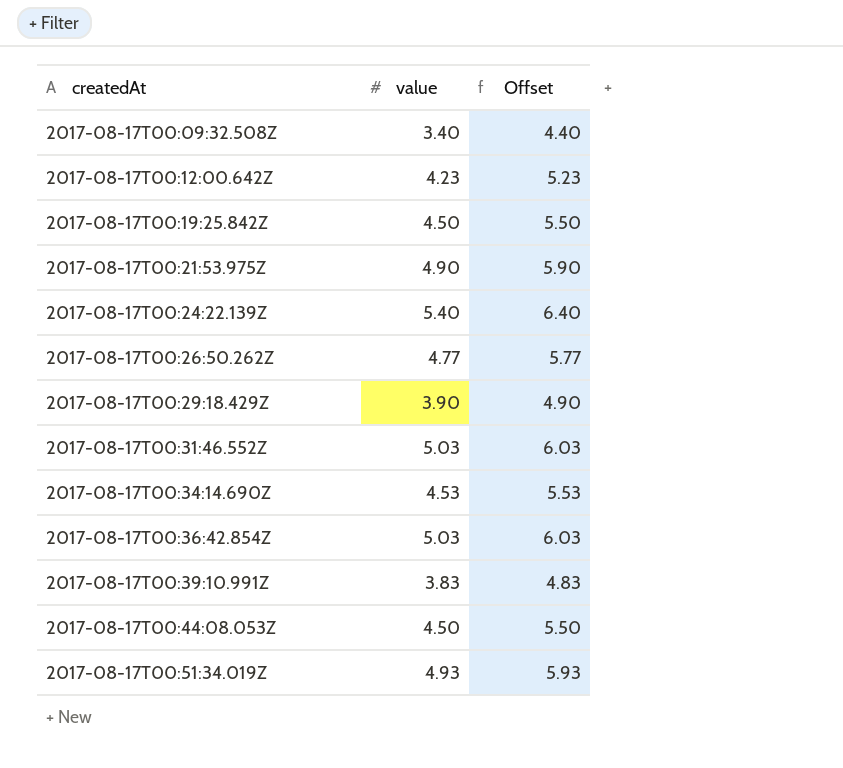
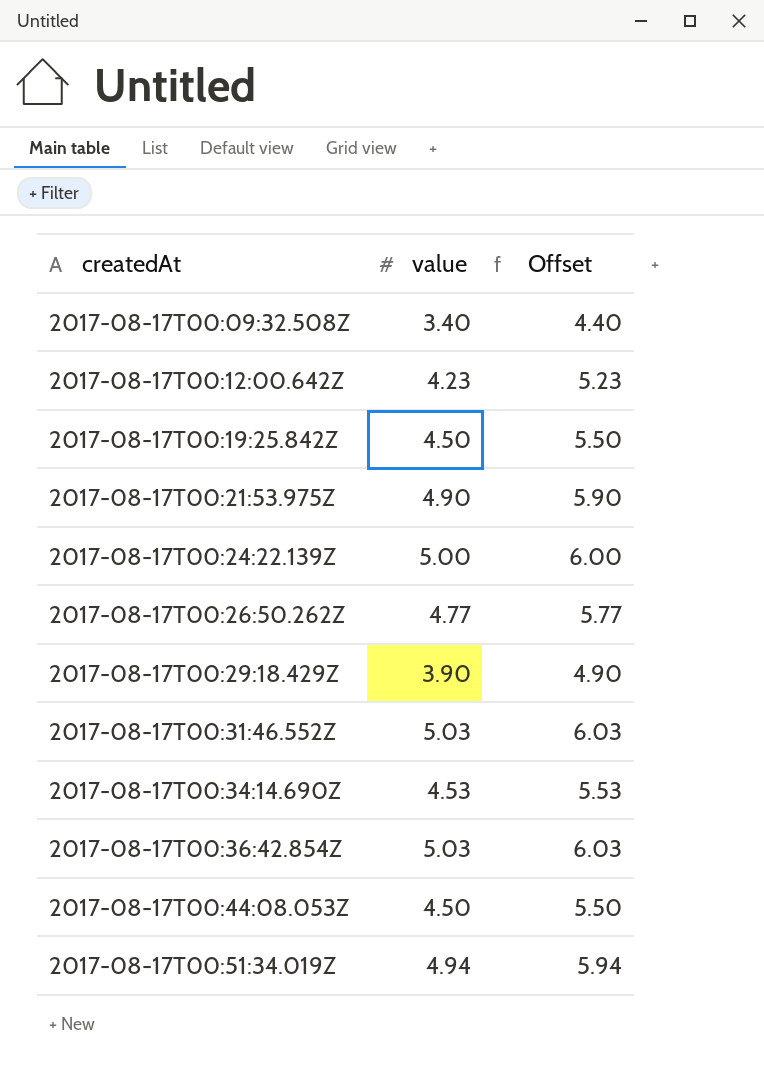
row 2017-08-17T00:39:10.991Z: 3.83 | 4.83 -> none
2017-08-17T00:24:22.139Z | value: 5.40 -> 5.00
2017-08-17T00:24:22.139Z | Offset: 6.40 -> 6.00
2017-08-17T00:51:34.019Z | value: 4.93 -> 4.94
2017-08-17T00:51:34.019Z | Offset: 5.93 -> 5.94

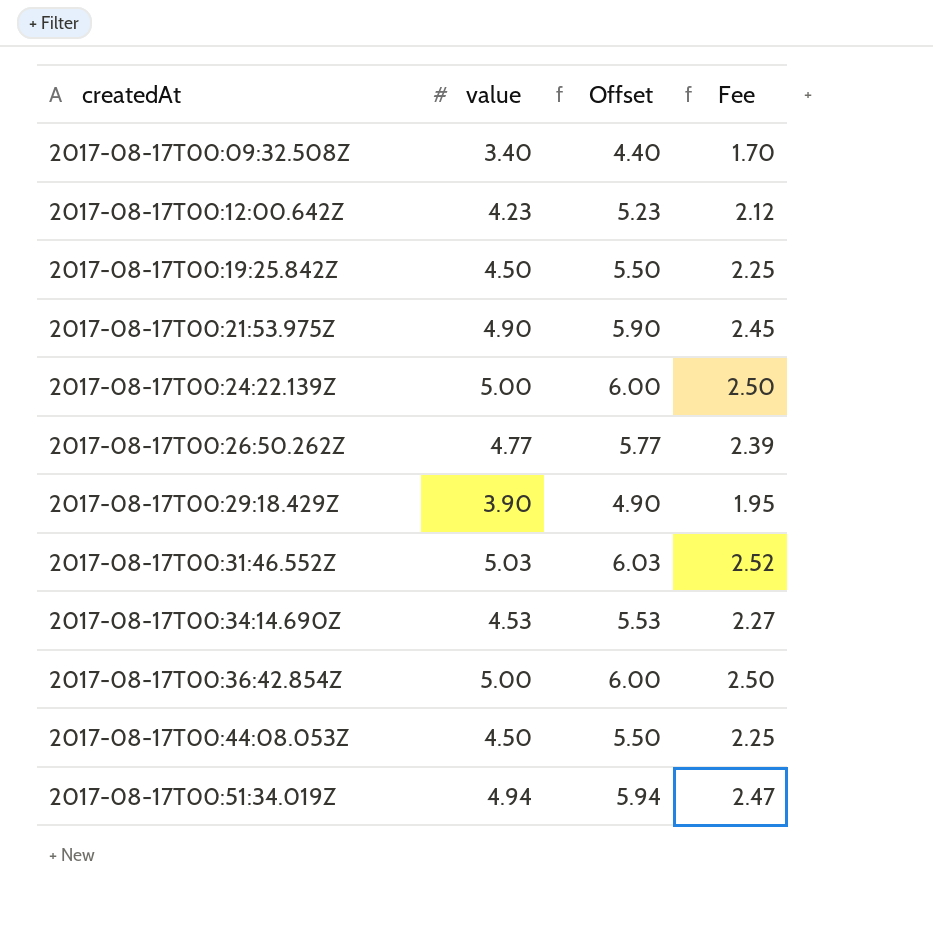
column Fee | formula: none -> [value] * 0.5
2017-08-17T00:36:42.854Z | value: 5.03 -> 5.00
2017-08-17T00:36:42.854Z | Offset: 6.03 -> 6.00

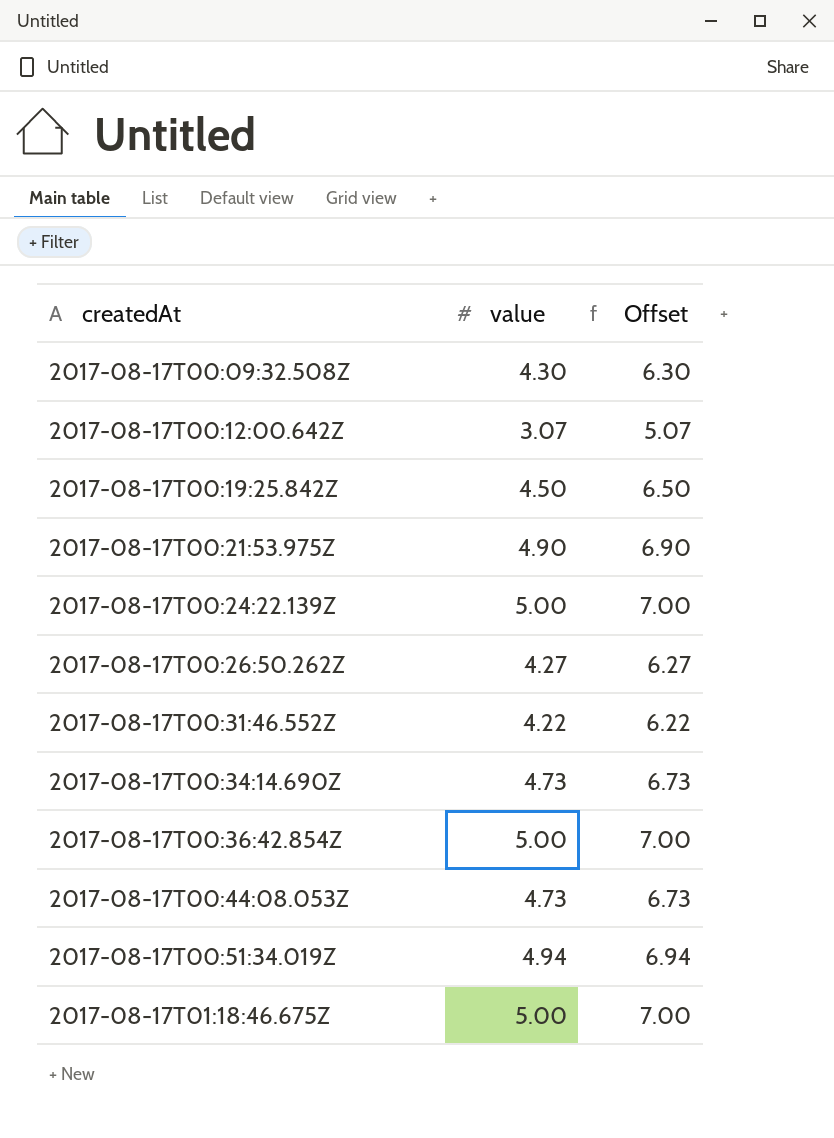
column Fee | formula: [value] * 0.5 -> none
column Offset | formula: [value] + 1 -> [value] + 2
row 2017-08-17T00:29:18.429Z: 3.90 | 4.90 | 1.95 -> none
2017-08-17T00:09:32.508Z | value: 3.40 -> 4.30
2017-08-17T00:12:00.642Z | value: 4.23 -> 3.07
2017-08-17T00:26:50.262Z | value: 4.77 -> 4.27
2017-08-17T00:31:46.552Z | value: 5.03 -> 4.22
2017-08-17T00:34:14.690Z | value: 4.53 -> 4.73
2017-08-17T00:44:08.053Z | value: 4.50 -> 4.73
row 2017-08-17T01:18:46.675Z: none -> 5.00 | 7.00

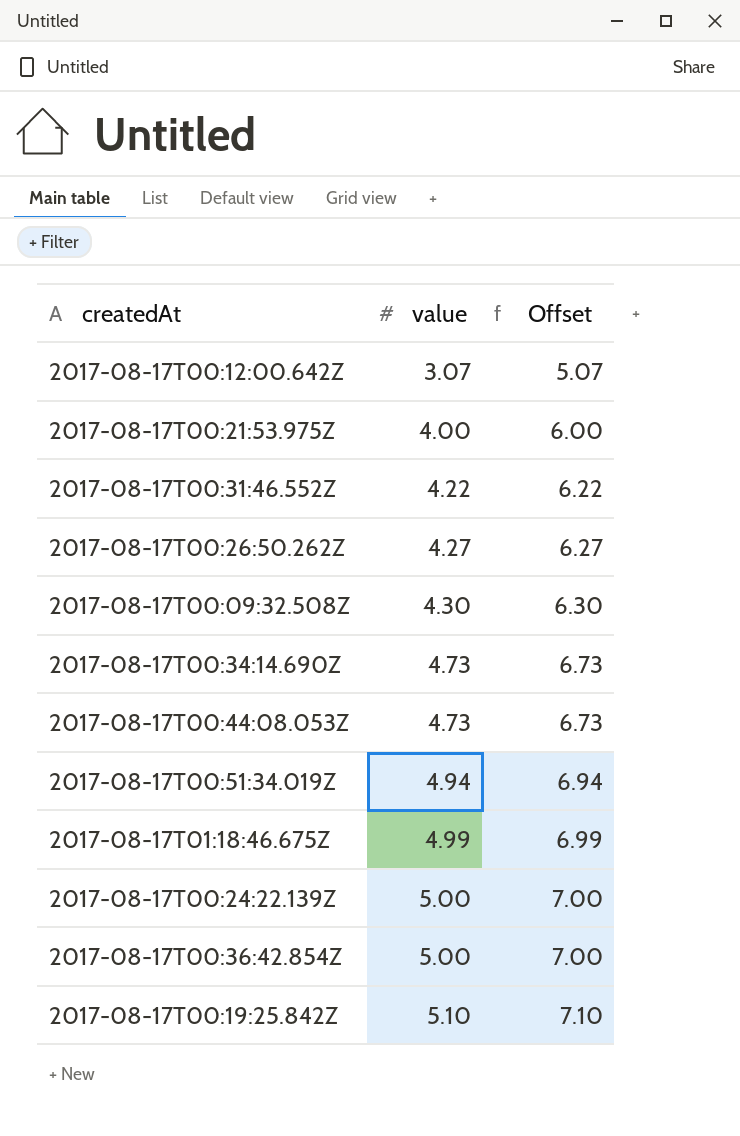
row order: createdAt ascending -> value ascending
2017-08-17T00:21:53.975Z | value: 4.90 -> 4.00
2017-08-17T00:21:53.975Z | Offset: 6.90 -> 6.00
2017-08-17T01:18:46.675Z | value: 5.00 -> 4.99
2017-08-17T01:18:46.675Z | Offset: 7.00 -> 6.99
2017-08-17T00:19:25.842Z | value: 4.50 -> 5.10
2017-08-17T00:19:25.842Z | Offset: 6.50 -> 7.10

